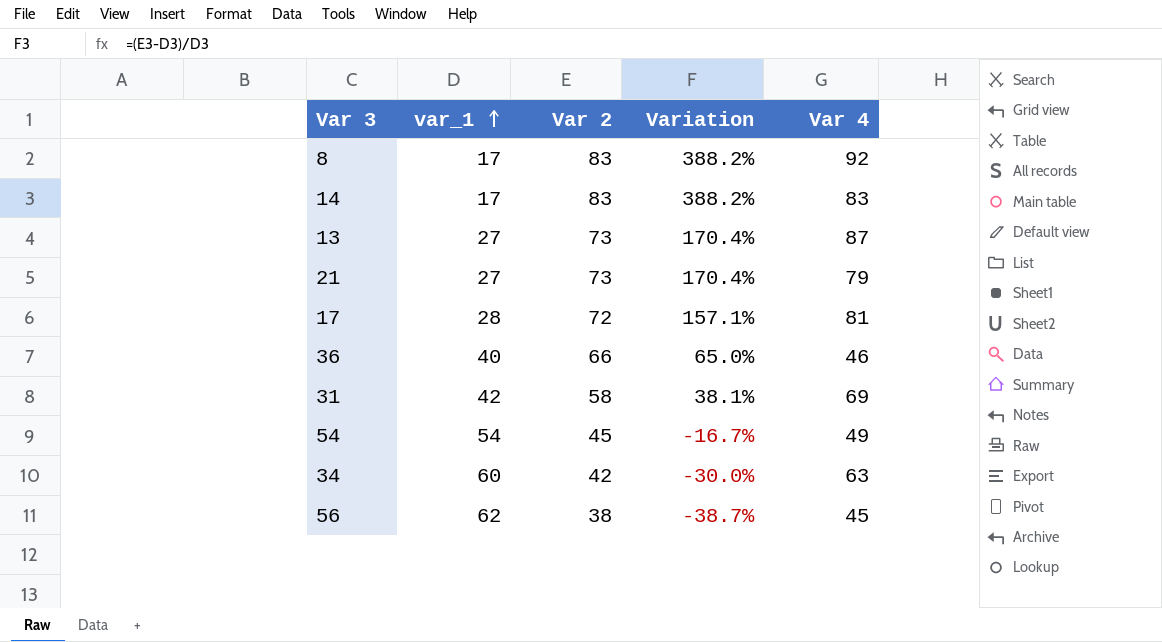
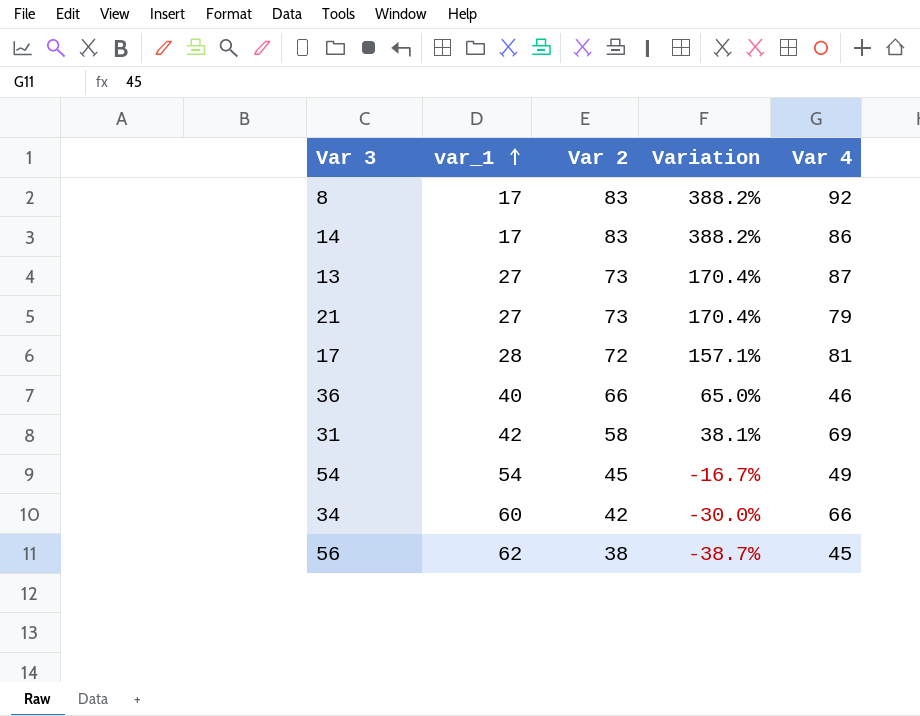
14 | Var 4: 83 -> 86
34 | Var 4: 63 -> 66

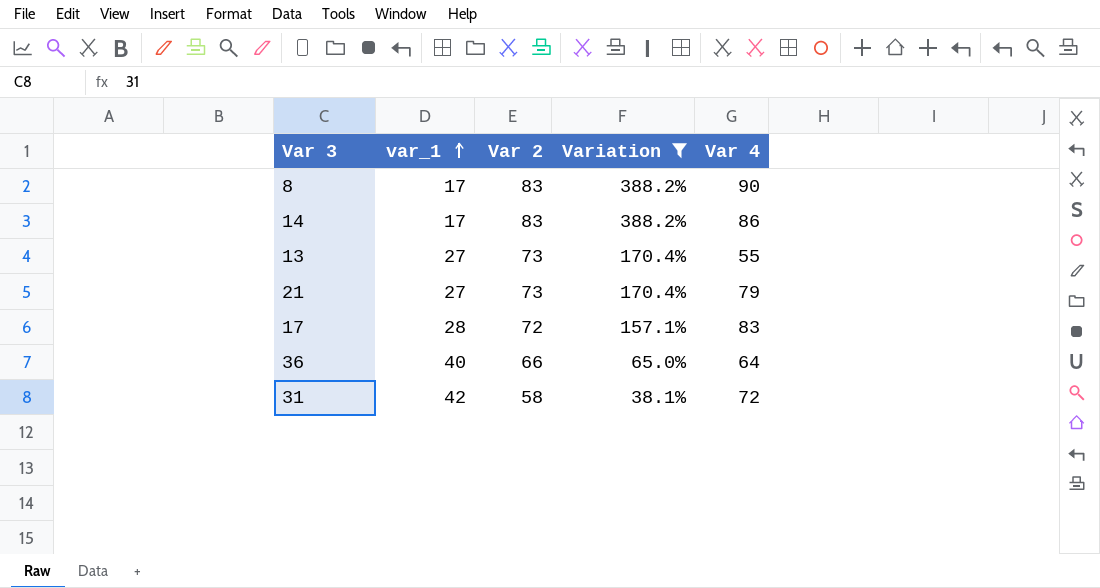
filter: none -> Variation >= 38.1%
8 | Var 4: 92 -> 90
13 | Var 4: 87 -> 55
17 | Var 4: 81 -> 83
36 | Var 4: 46 -> 64
31 | Var 4: 69 -> 72

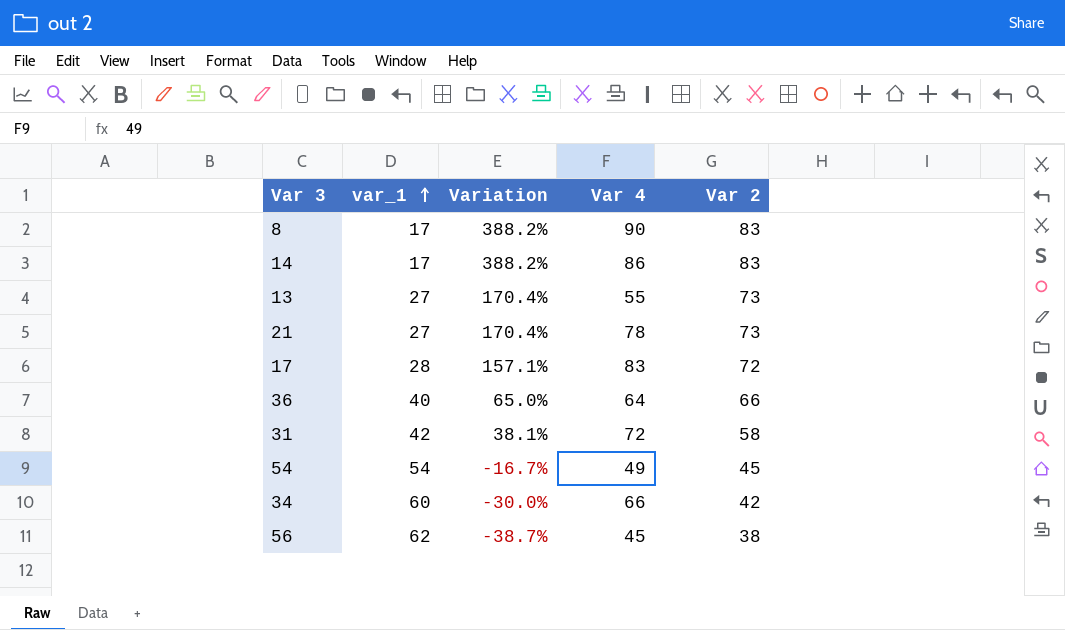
filter: Variation >= 38.1% -> none
column Var 2 | position: 3 -> 5
21 | Var 4: 79 -> 78

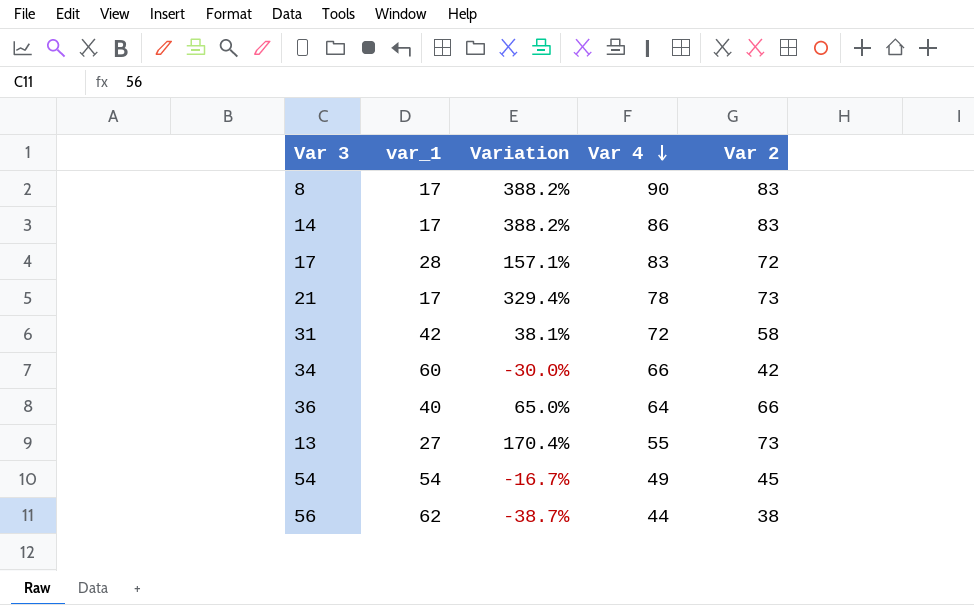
row order: var_1 ascending -> Var 4 descending
21 | var_1: 27 -> 17
21 | Variation: 170.4% -> 329.4%
56 | Var 4: 45 -> 44

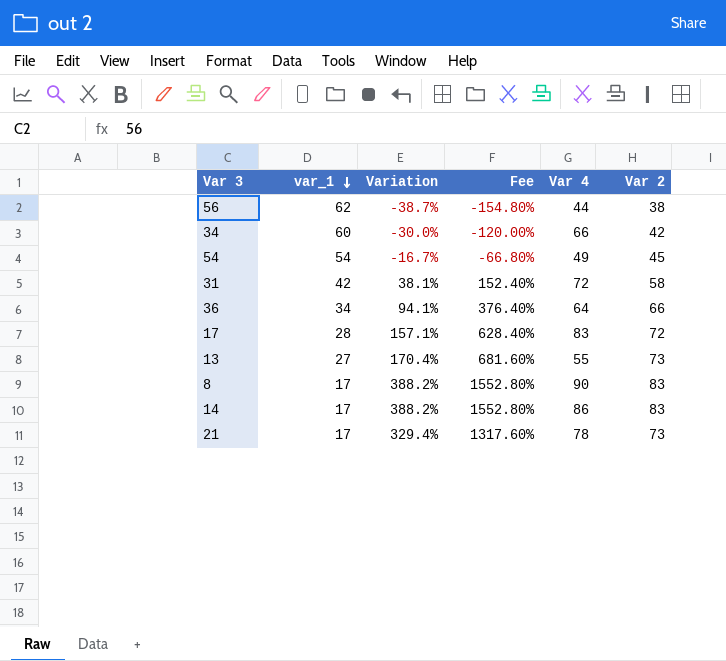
row order: Var 4 descending -> var_1 descending
column Fee | formula: none -> [Variation] * 4
36 | var_1: 40 -> 34
36 | Variation: 65.0% -> 94.1%

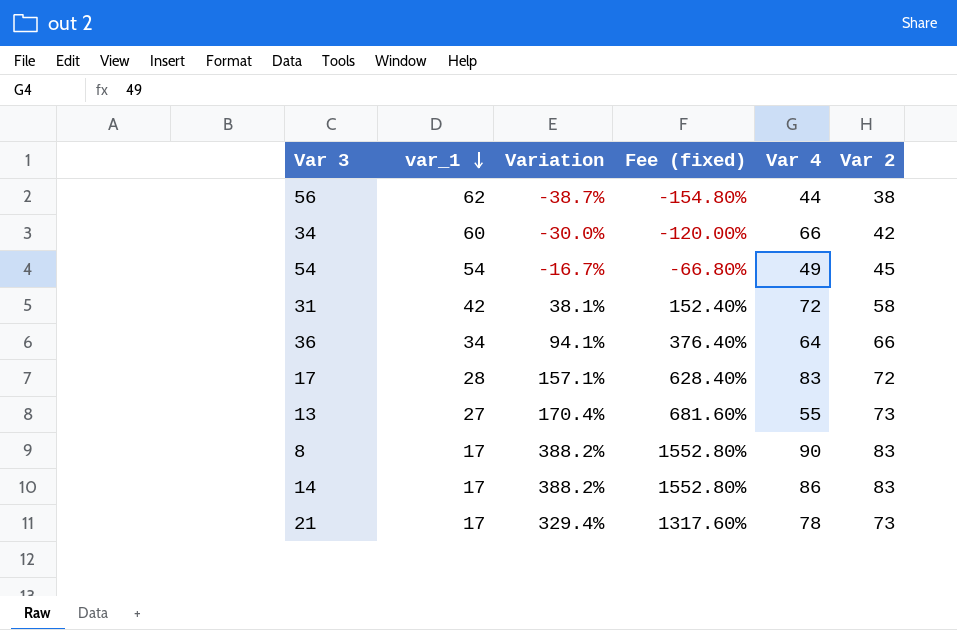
column name: Fee -> Fee (fixed)

